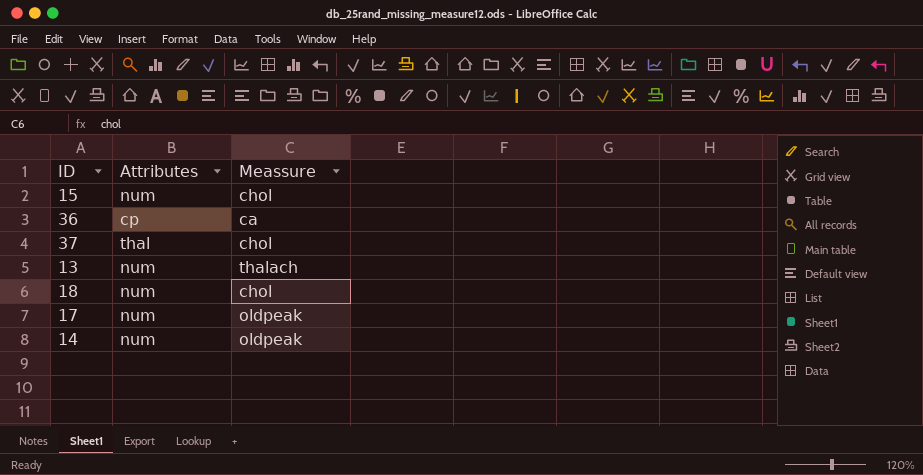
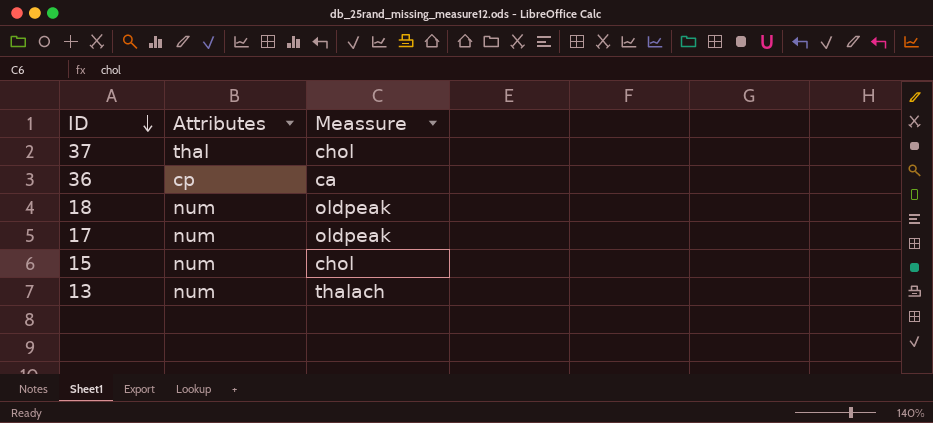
row order: none -> ID descending
row 14: num | oldpeak -> none
18 | Meassure: chol -> oldpeak

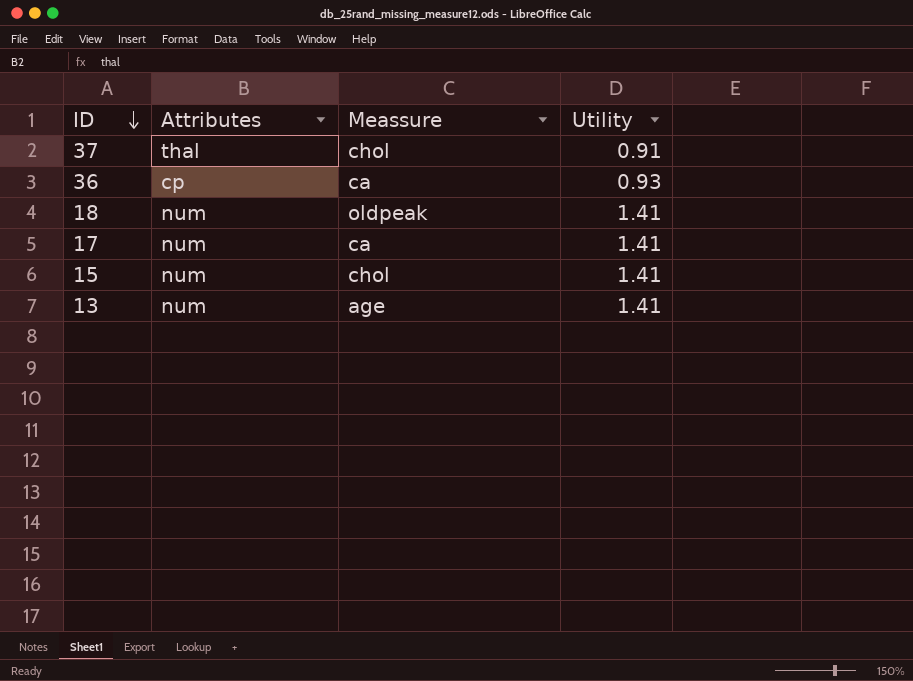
column Utility | position: none -> 4
17 | Meassure: oldpeak -> ca
13 | Meassure: thalach -> age

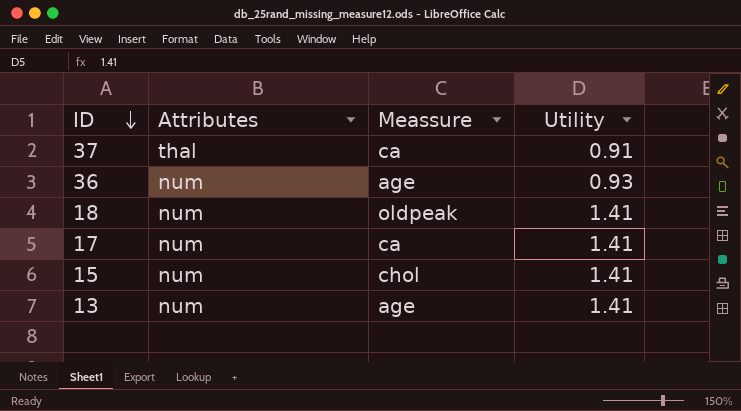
37 | Meassure: chol -> ca
36 | Attributes: cp -> num
36 | Meassure: ca -> age

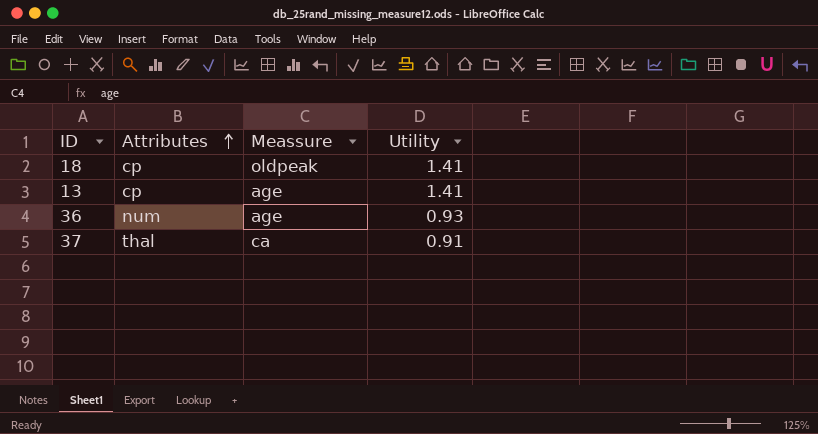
row order: ID descending -> Attributes ascending
row 17: num | ca | 1.41 -> none
row 15: num | chol | 1.41 -> none
18 | Attributes: num -> cp
13 | Attributes: num -> cp

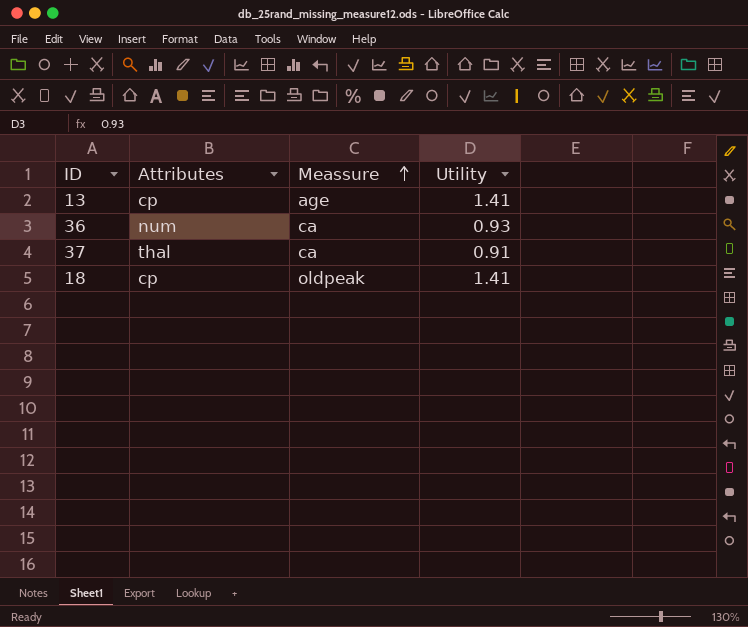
row order: Attributes ascending -> Meassure ascending
36 | Meassure: age -> ca

